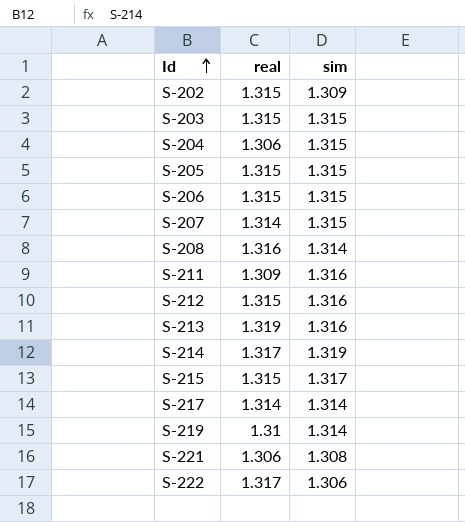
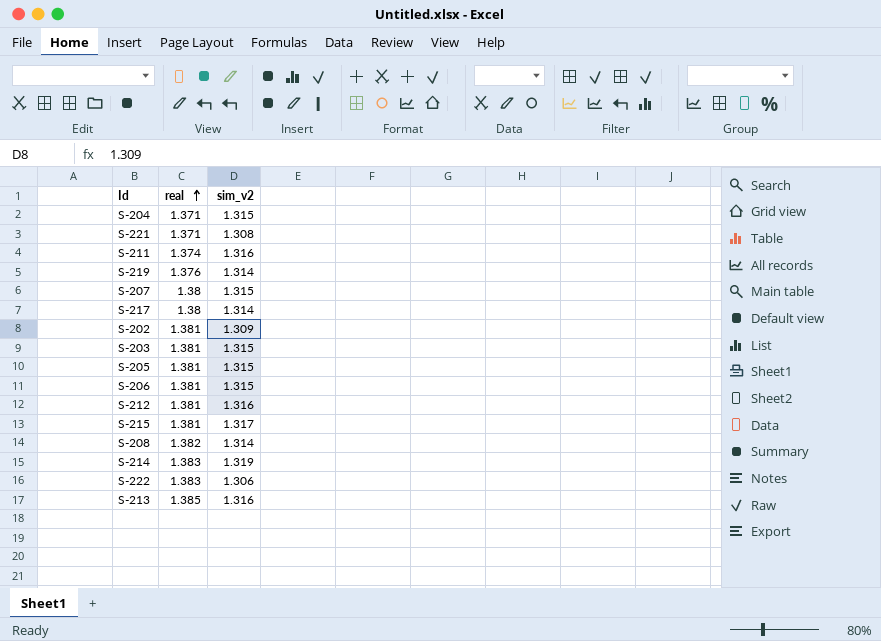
row order: Id ascending -> real ascending
column name: sim -> sim_v2
S-204 | real: 1.306 -> 1.371
S-221 | real: 1.306 -> 1.371
S-211 | real: 1.309 -> 1.374
S-219 | real: 1.31 -> 1.376
S-207 | real: 1.314 -> 1.38
S-217 | real: 1.314 -> 1.38
S-202 | real: 1.315 -> 1.381
S-203 | real: 1.315 -> 1.381
S-205 | real: 1.315 -> 1.381
S-206 | real: 1.315 -> 1.381
S-212 | real: 1.315 -> 1.381
S-215 | real: 1.315 -> 1.381
S-208 | real: 1.316 -> 1.382
S-214 | real: 1.317 -> 1.383
S-222 | real: 1.317 -> 1.383
S-213 | real: 1.319 -> 1.385

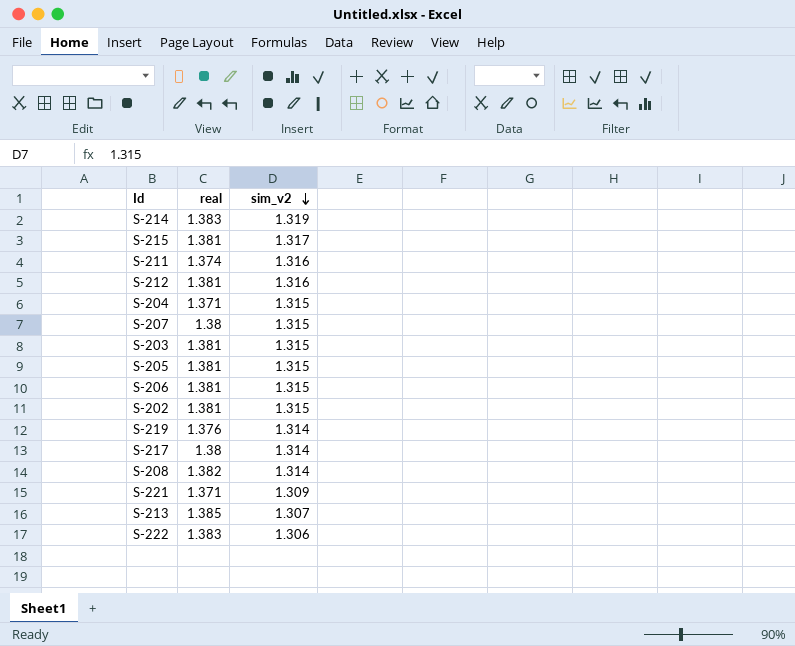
row order: real ascending -> sim_v2 descending
S-202 | sim_v2: 1.309 -> 1.315
S-221 | sim_v2: 1.308 -> 1.309
S-213 | sim_v2: 1.316 -> 1.307

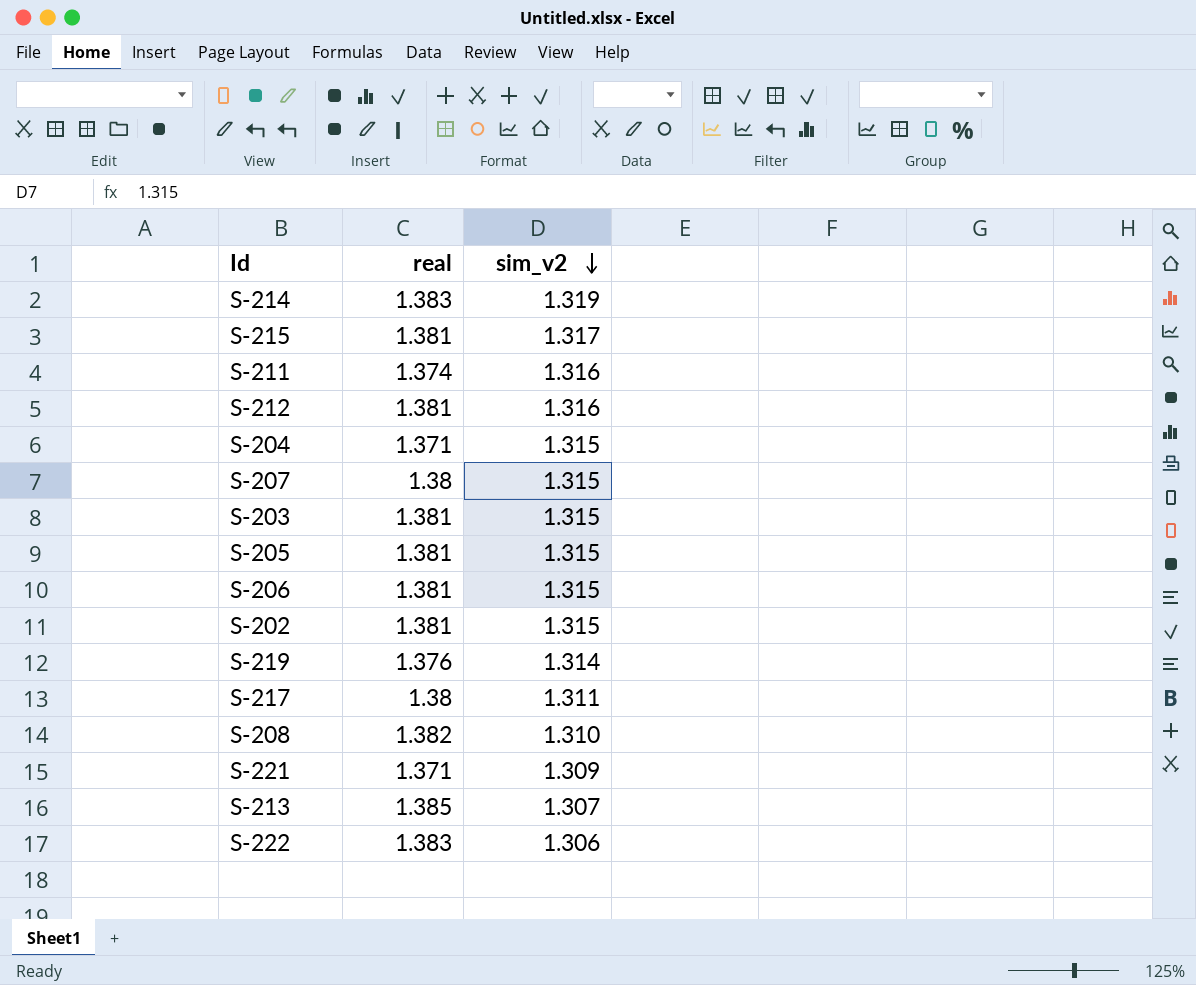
S-217 | sim_v2: 1.314 -> 1.311
S-208 | sim_v2: 1.314 -> 1.310

